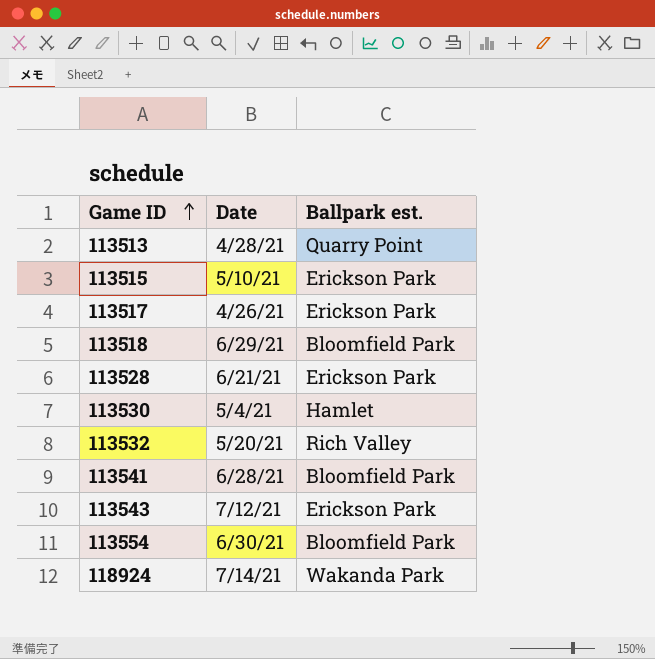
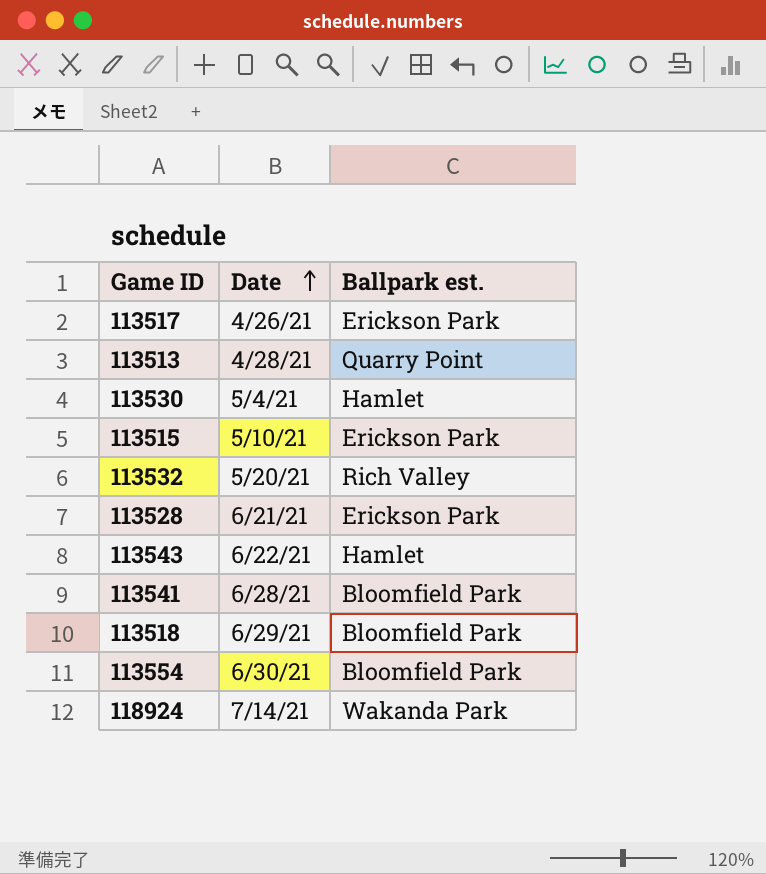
row order: Game ID ascending -> Date ascending
113543 | Date: 7/12/21 -> 6/22/21
113543 | Ballpark est.: Erickson Park -> Hamlet

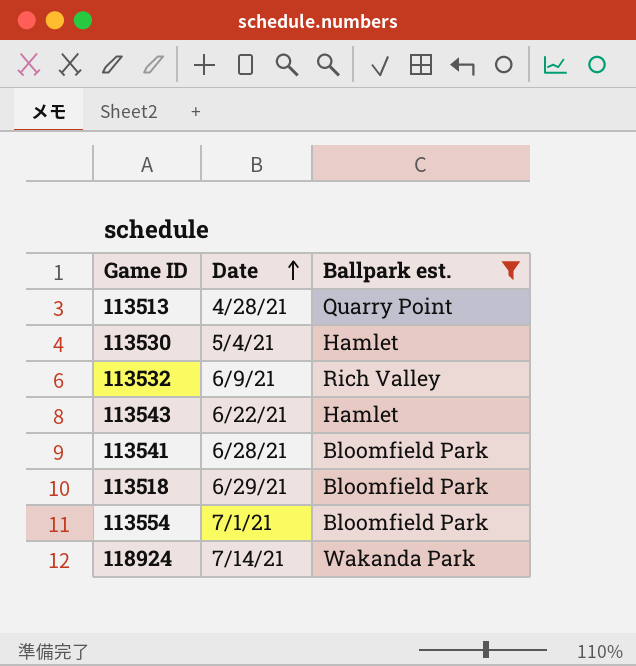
filter: none -> Ballpark est. != Erickson Park
113532 | Date: 5/20/21 -> 6/9/21
113554 | Date: 6/30/21 -> 7/1/21

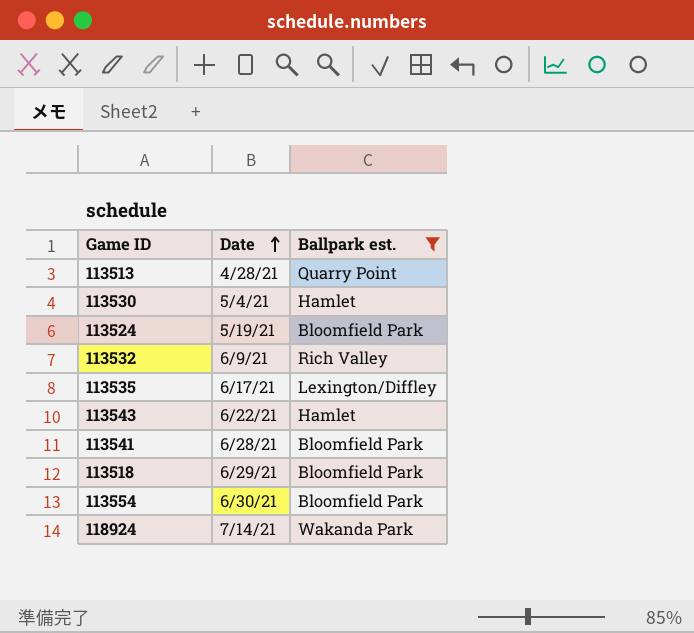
row 113524: none -> 5/19/21 | Bloomfield Park
row 113535: none -> 6/17/21 | Lexington/Diffley
113554 | Date: 7/1/21 -> 6/30/21

